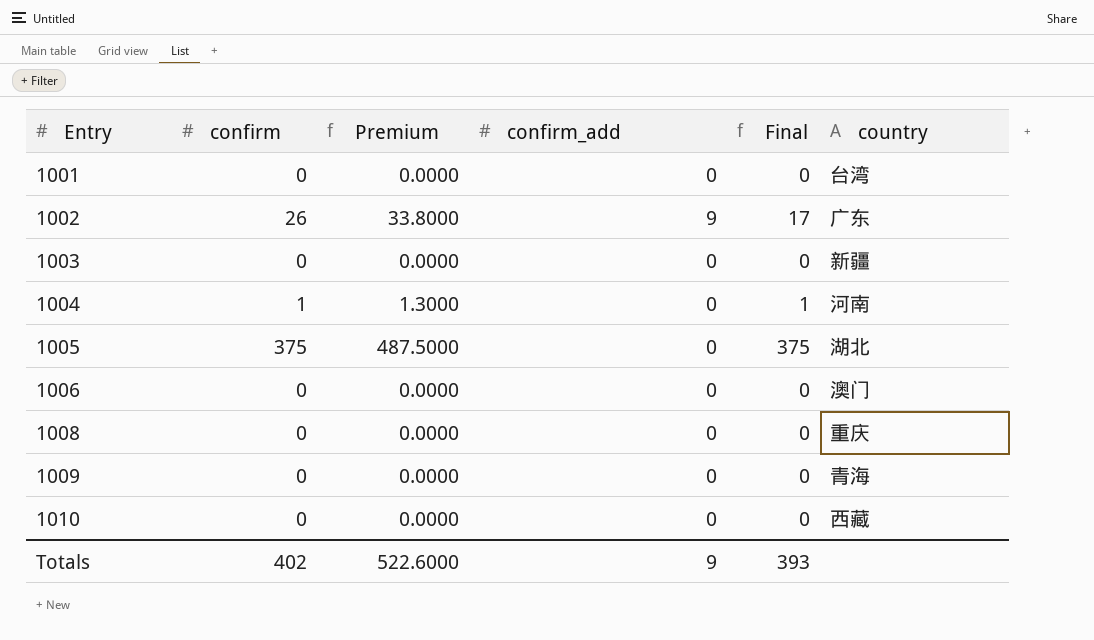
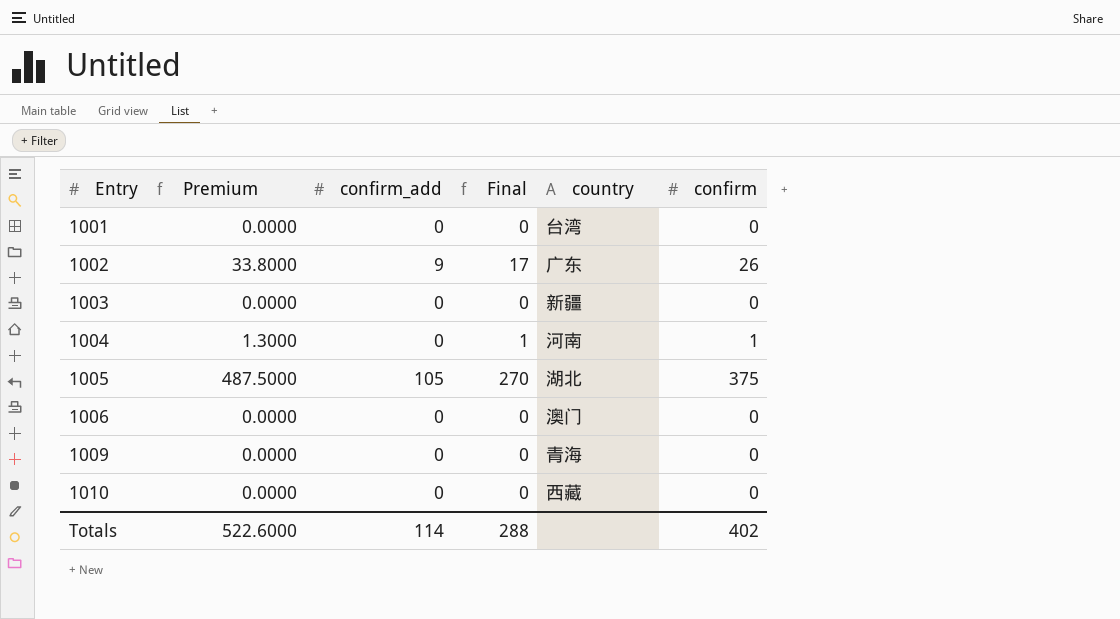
column confirm | position: 2 -> 6
row 1008: 0 | 0.0000 | 0 | 0 | 重庆 -> none
1005 | confirm_add: 0 -> 105
1005 | Final: 375 -> 270
Totals | confirm_add: 9 -> 114
Totals | Final: 393 -> 288

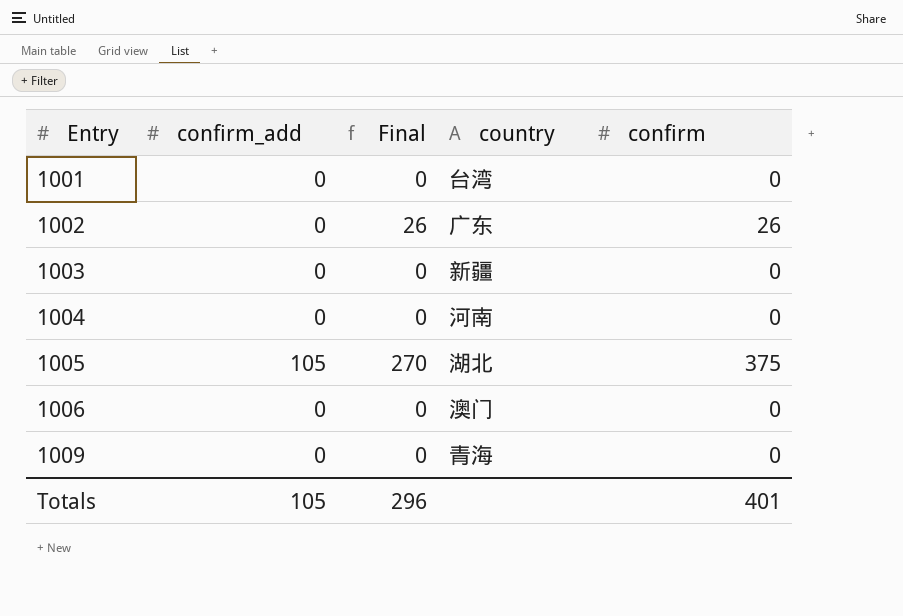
column Premium | formula: [confirm] * 1.3 -> none
row 1010: 0.0000 | 0 | 0 | 西藏 | 0 -> none
1002 | confirm_add: 9 -> 0
1002 | Final: 17 -> 26
1004 | Final: 1 -> 0
1004 | confirm: 1 -> 0
Totals | confirm_add: 114 -> 105
Totals | Final: 288 -> 296
Totals | confirm: 402 -> 401

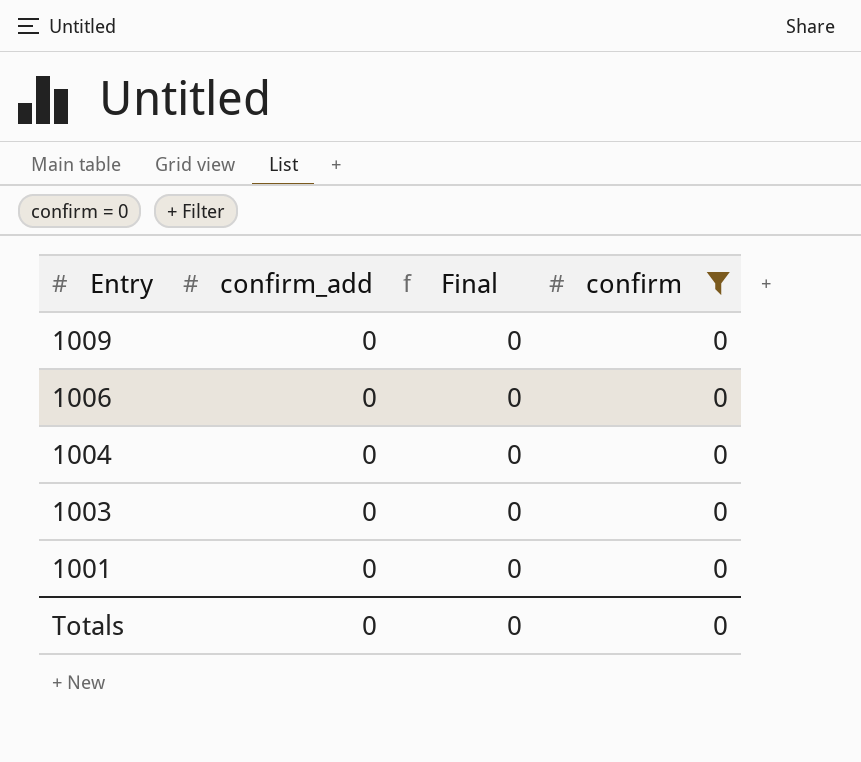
filter: none -> confirm = 0
row order: Entry ascending -> Entry descending
column country | position: 4 -> none
Totals | confirm_add: 105 -> 0
Totals | Final: 296 -> 0
Totals | confirm: 401 -> 0

